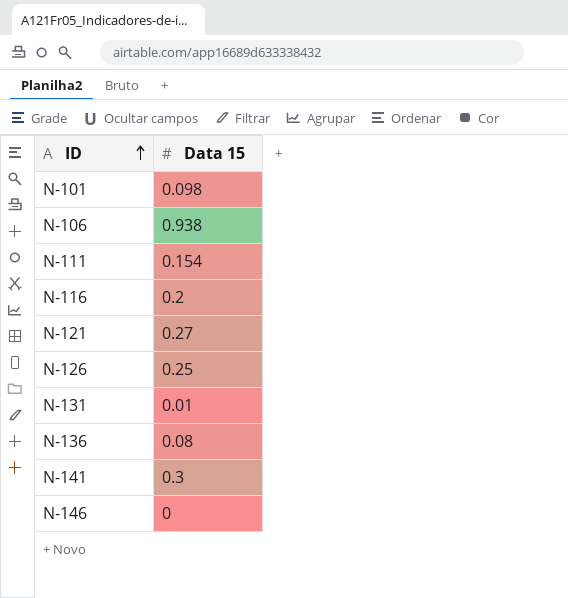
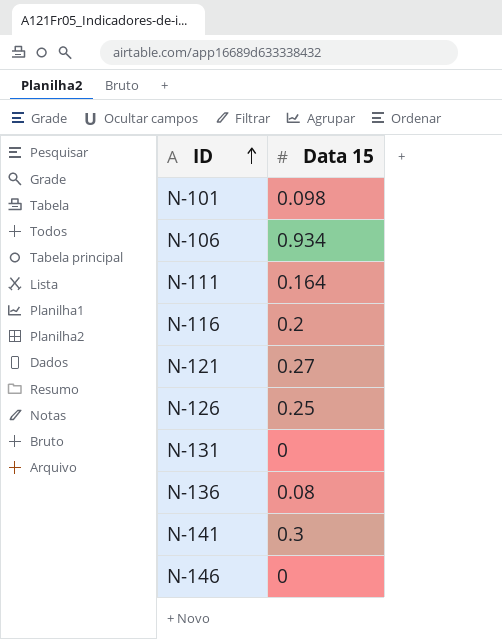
N-106 | Data 15: 0.938 -> 0.934
N-111 | Data 15: 0.154 -> 0.164
N-131 | Data 15: 0.01 -> 0

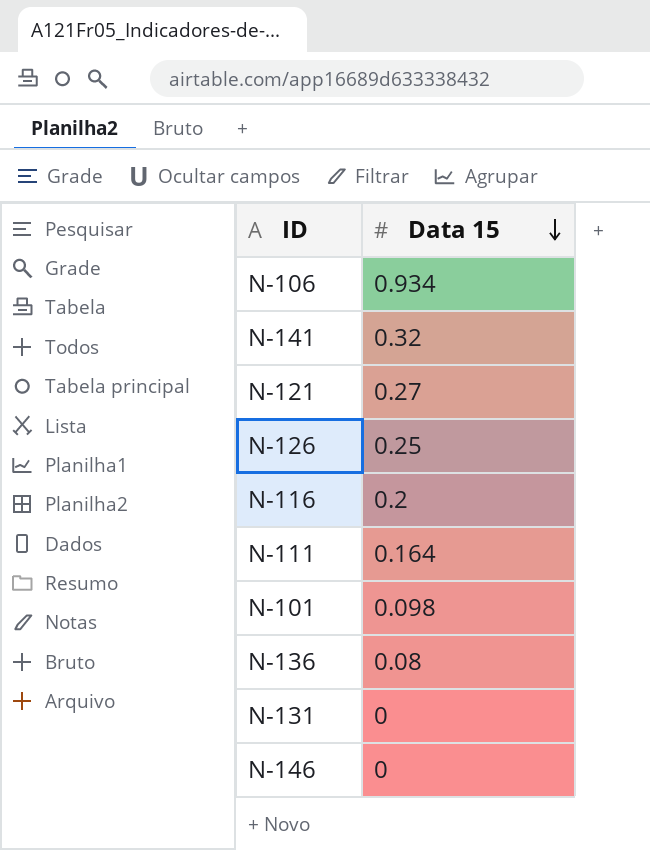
row order: ID ascending -> Data 15 descending
N-141 | Data 15: 0.3 -> 0.32

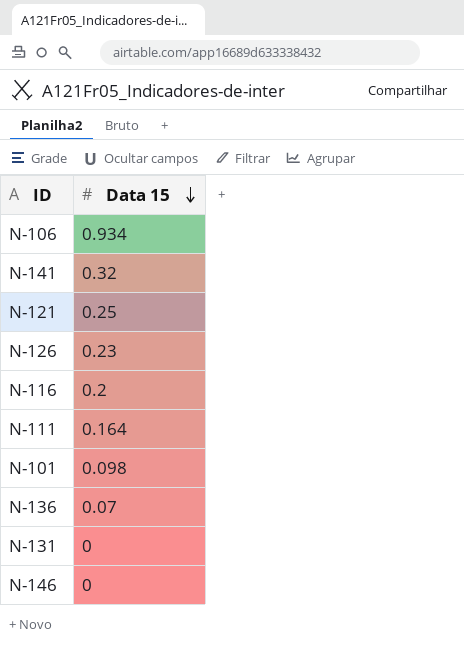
N-121 | Data 15: 0.27 -> 0.25
N-126 | Data 15: 0.25 -> 0.23
N-136 | Data 15: 0.08 -> 0.07

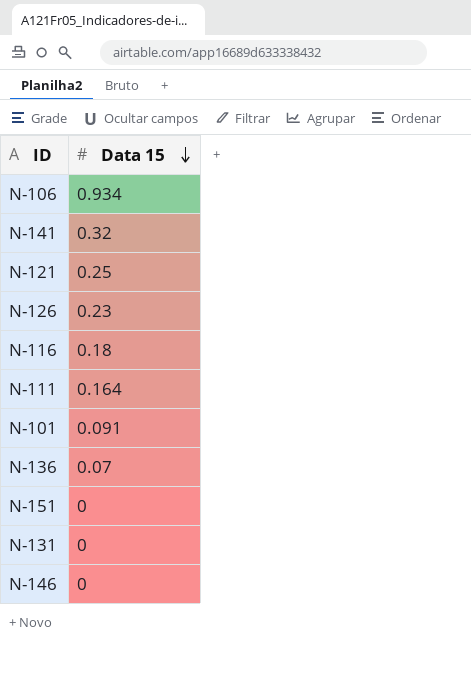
N-116 | Data 15: 0.2 -> 0.18
N-101 | Data 15: 0.098 -> 0.091
row N-151: none -> 0

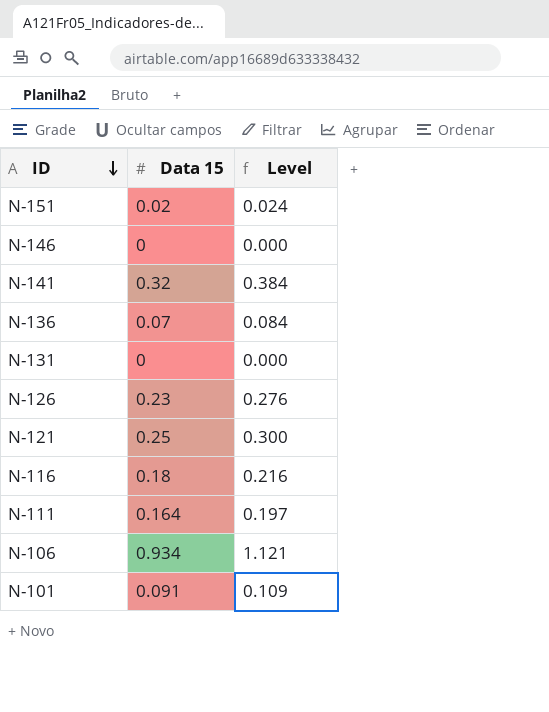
row order: Data 15 descending -> ID descending
column Level | formula: none -> [Data 15] * 1.2
N-151 | Data 15: 0 -> 0.02

